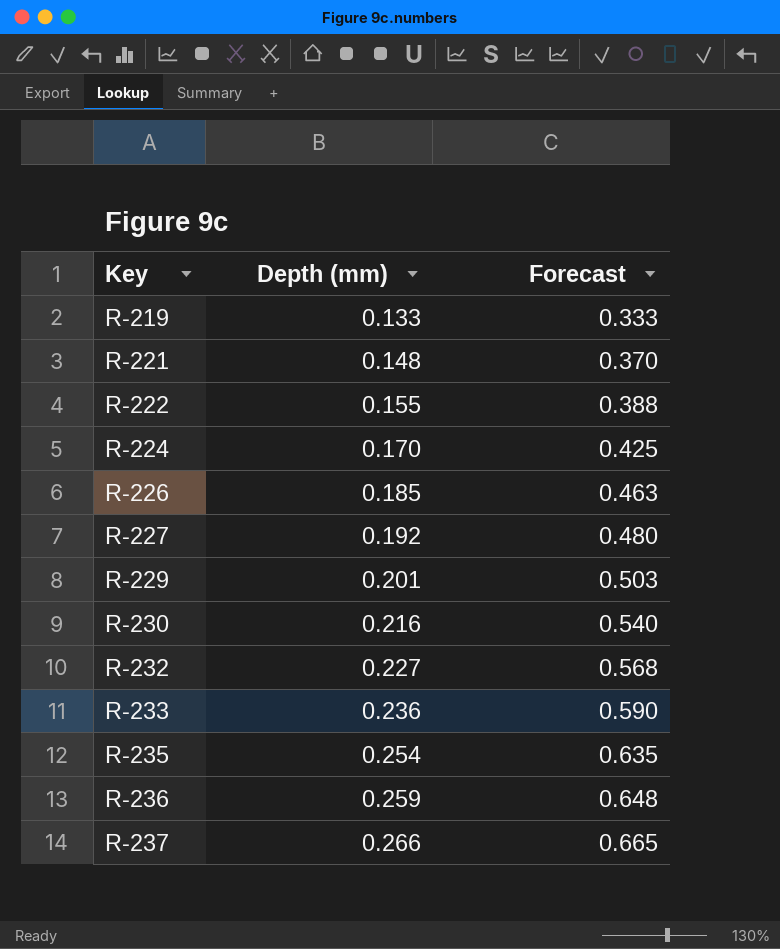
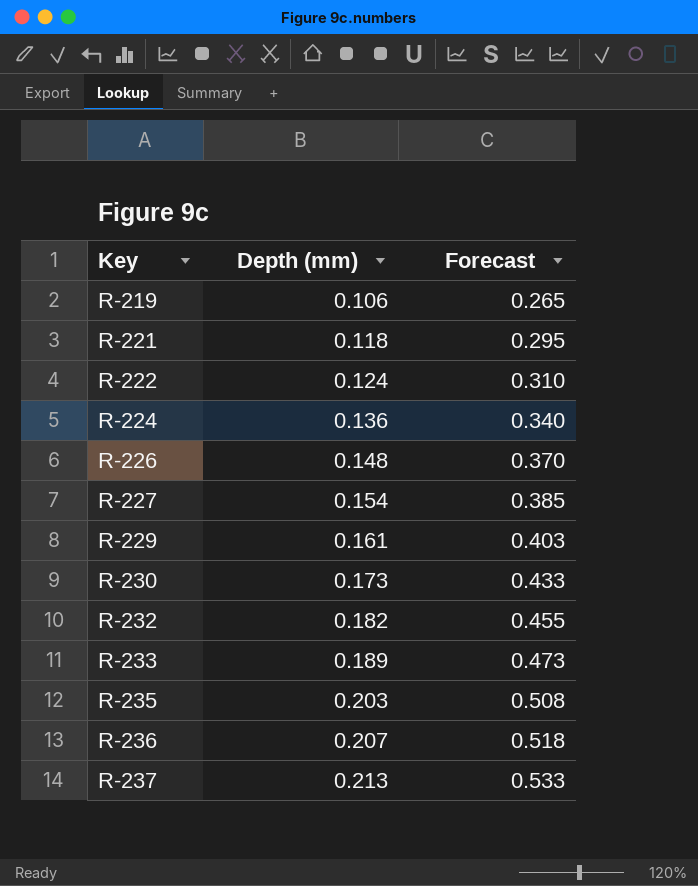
R-219 | Depth (mm): 0.133 -> 0.106
R-219 | Forecast: 0.333 -> 0.265
R-221 | Depth (mm): 0.148 -> 0.118
R-221 | Forecast: 0.370 -> 0.295
R-222 | Depth (mm): 0.155 -> 0.124
R-222 | Forecast: 0.388 -> 0.310
R-224 | Depth (mm): 0.170 -> 0.136
R-224 | Forecast: 0.425 -> 0.340
R-226 | Depth (mm): 0.185 -> 0.148
R-226 | Forecast: 0.463 -> 0.370
R-227 | Depth (mm): 0.192 -> 0.154
R-227 | Forecast: 0.480 -> 0.385
R-229 | Depth (mm): 0.201 -> 0.161
R-229 | Forecast: 0.503 -> 0.403
R-230 | Depth (mm): 0.216 -> 0.173
R-230 | Forecast: 0.540 -> 0.433
R-232 | Depth (mm): 0.227 -> 0.182
R-232 | Forecast: 0.568 -> 0.455
R-233 | Depth (mm): 0.236 -> 0.189
R-233 | Forecast: 0.590 -> 0.473
R-235 | Depth (mm): 0.254 -> 0.203
R-235 | Forecast: 0.635 -> 0.508
R-236 | Depth (mm): 0.259 -> 0.207
R-236 | Forecast: 0.648 -> 0.518
R-237 | Depth (mm): 0.266 -> 0.213
R-237 | Forecast: 0.665 -> 0.533

